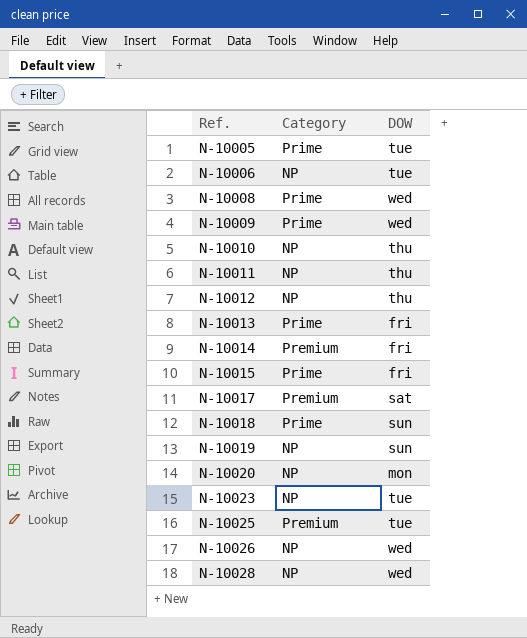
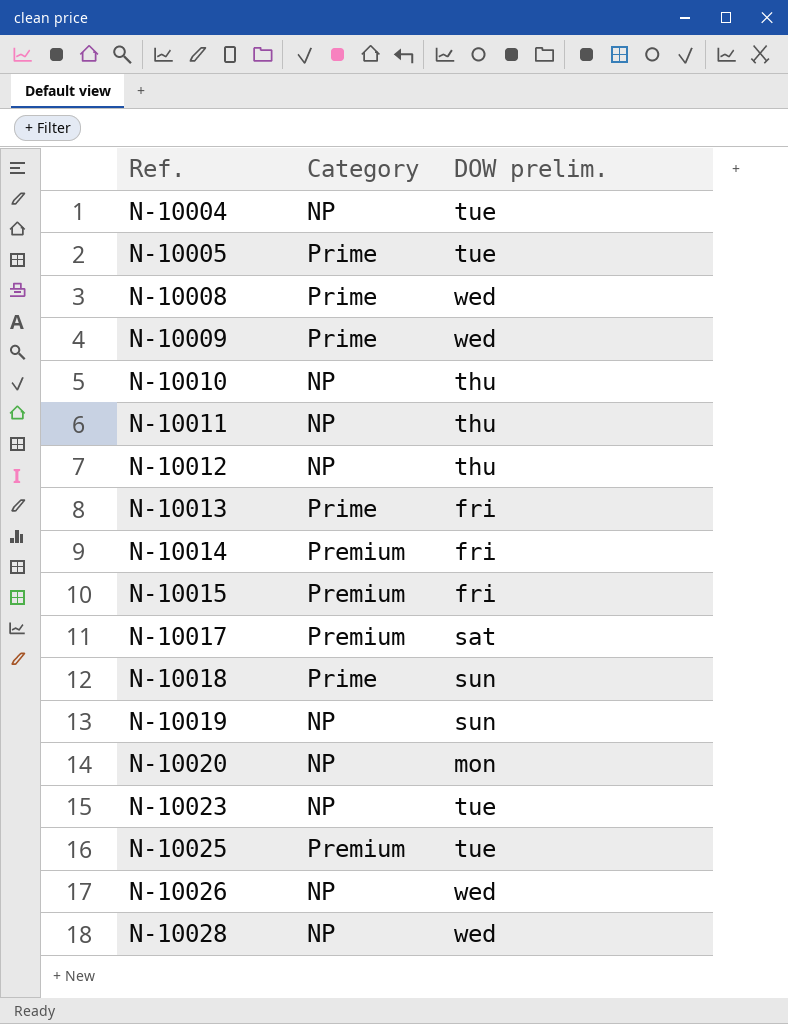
column name: DOW -> DOW prelim.
row N-10006: NP | tue -> none
row N-10004: none -> NP | tue
N-10015 | Category: Prime -> Premium

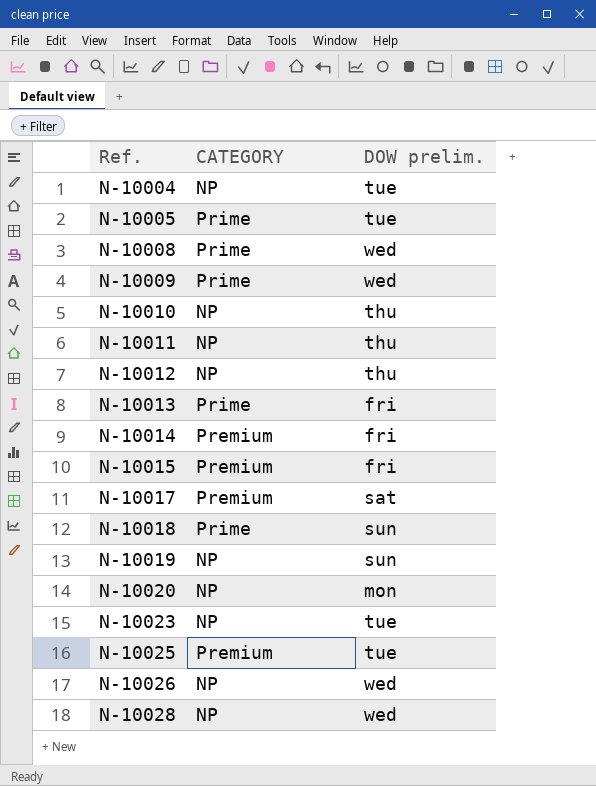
column name: Category -> CATEGORY

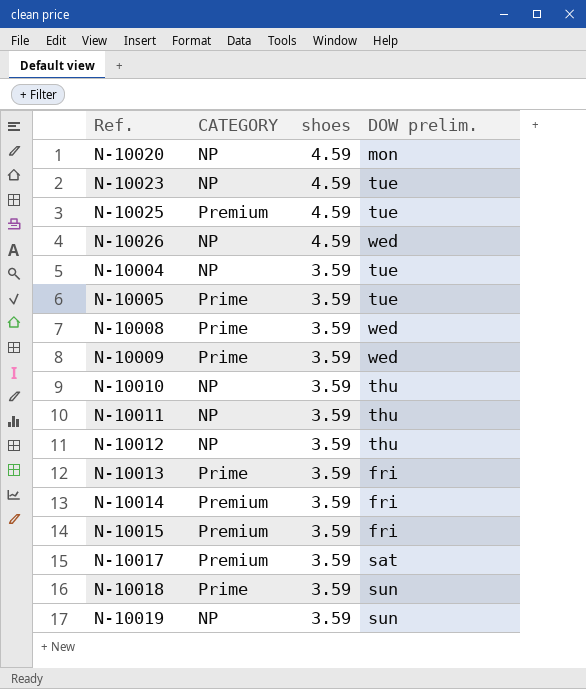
row order: Ref. ascending -> shoes descending
column shoes | position: none -> 3
row N-10028: NP | wed -> none

